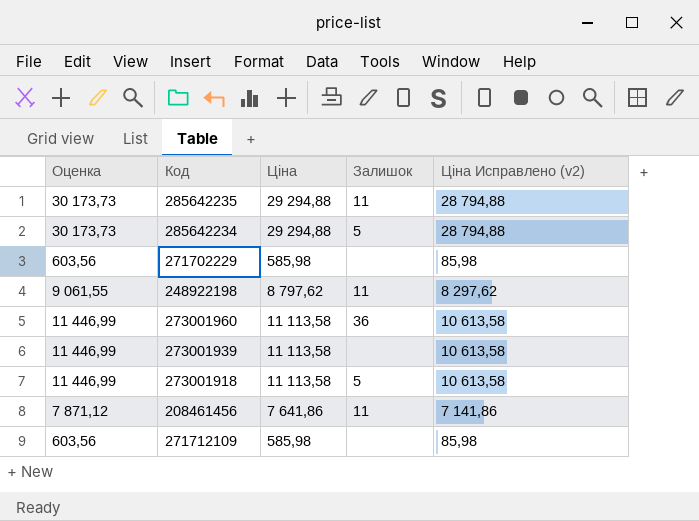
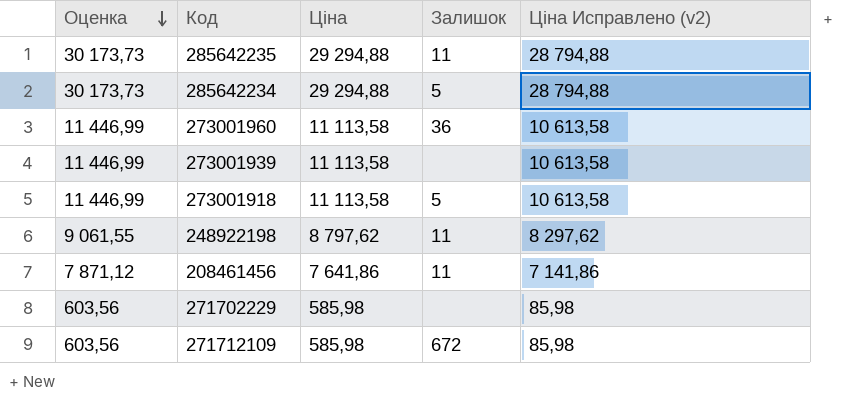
row order: none -> Оценка descending
271712109 | Залишок: none -> 672

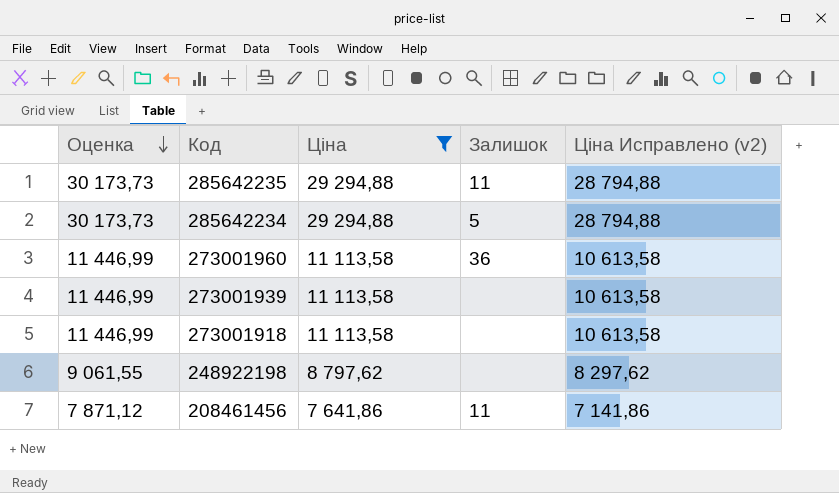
filter: none -> Ціна != 585,98
273001918 | Залишок: 5 -> none
248922198 | Залишок: 11 -> none

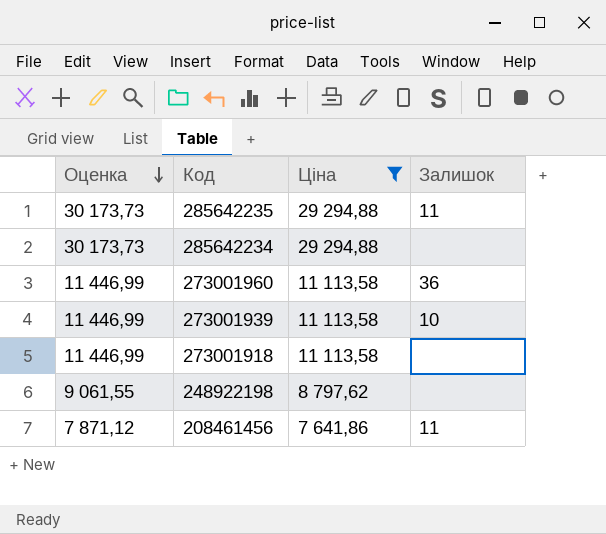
column Ціна Исправлено (v2) | formula: [Ціна] - 500 -> none
285642234 | Залишок: 5 -> none
273001939 | Залишок: none -> 10

